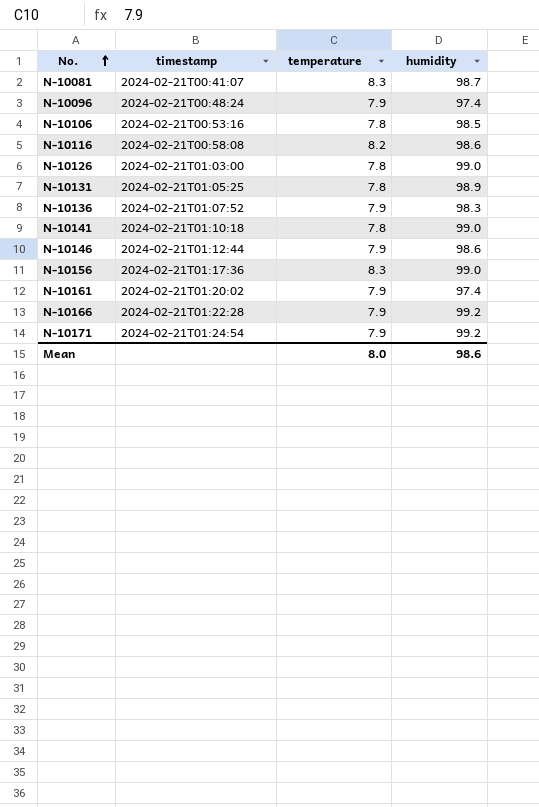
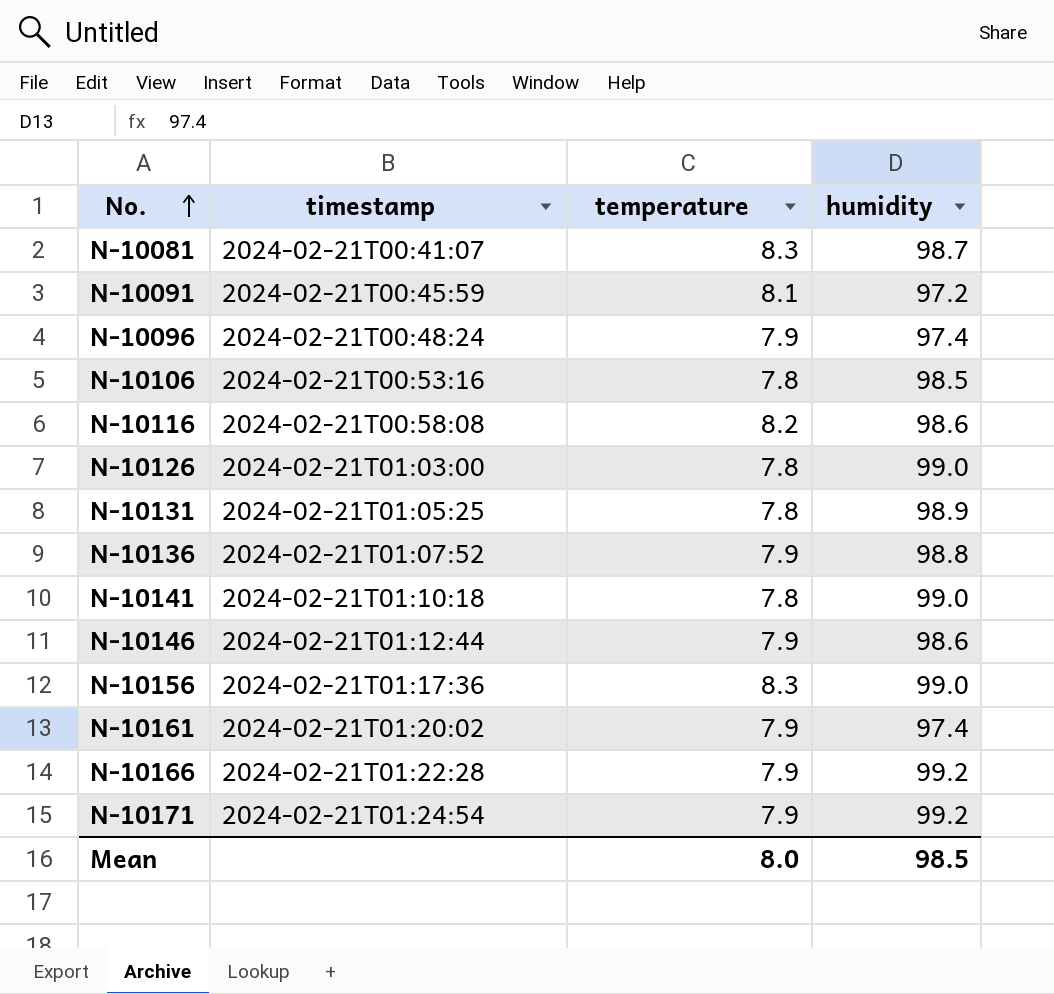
row N-10091: none -> 2024-02-21T00:45:59 | 8.1 | 97.2
N-10136 | humidity: 98.3 -> 98.8
Mean | humidity: 98.6 -> 98.5

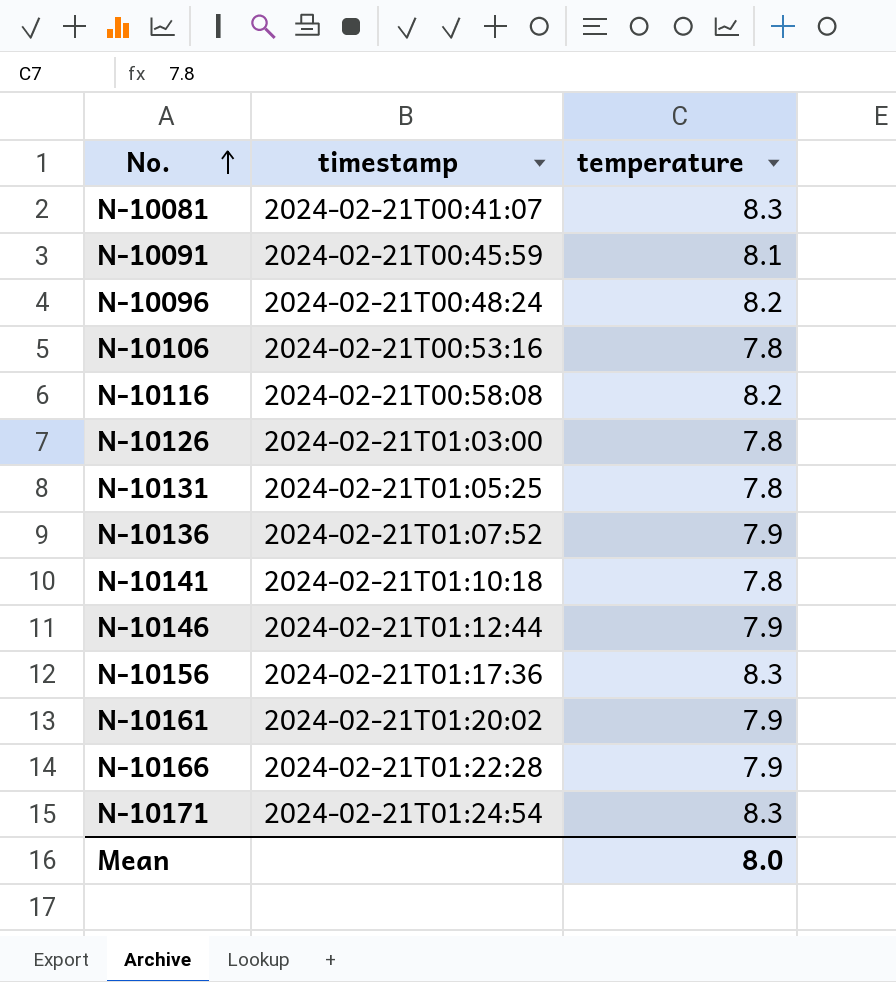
column humidity | position: 4 -> none
N-10096 | temperature: 7.9 -> 8.2
N-10171 | temperature: 7.9 -> 8.3

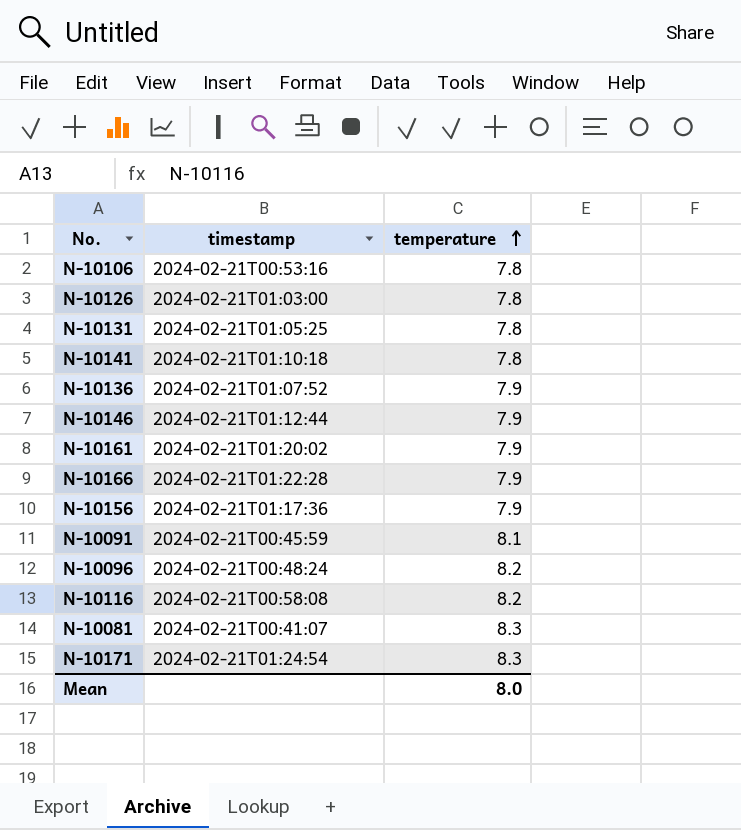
row order: No. ascending -> temperature ascending
N-10156 | temperature: 8.3 -> 7.9

